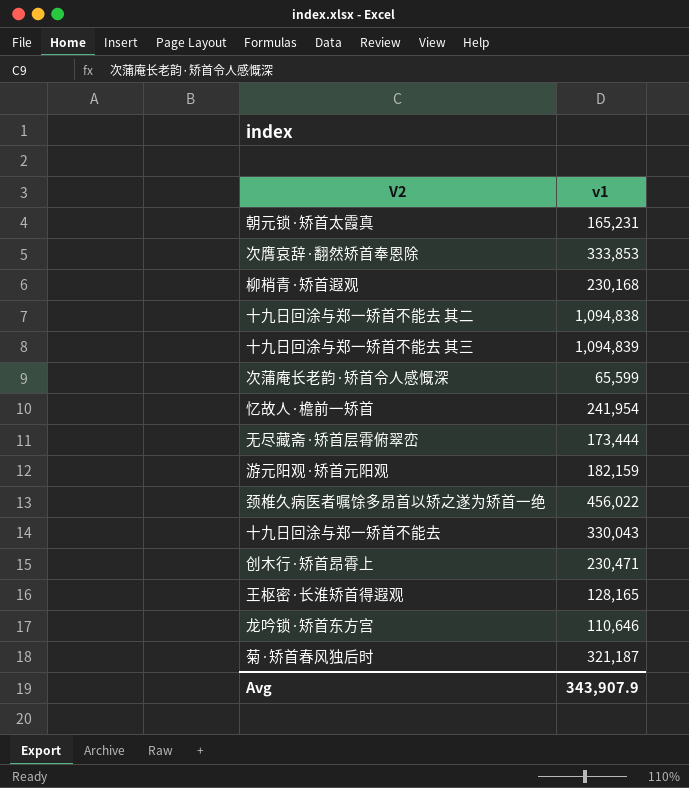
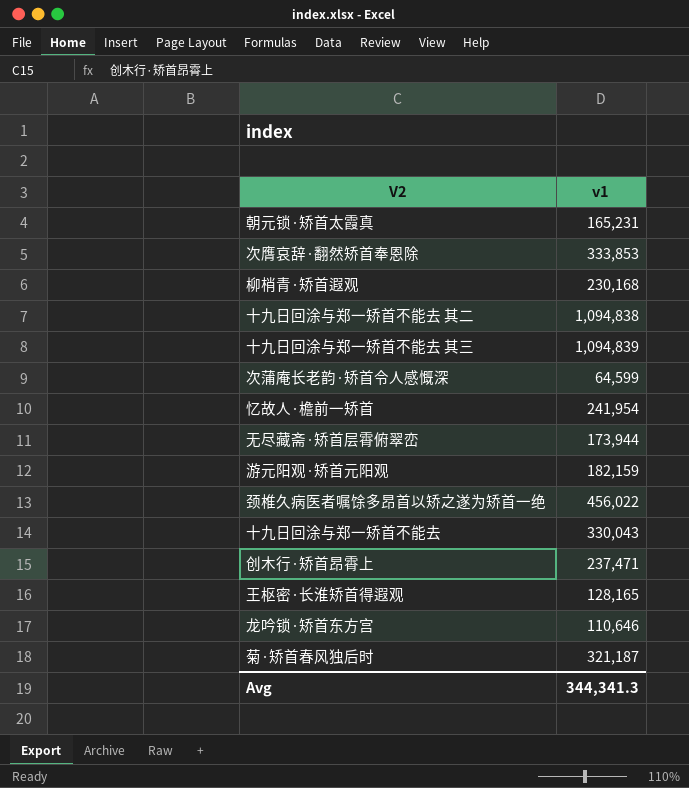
次蒲庵长老韵·矫首令人感慨深 | v1: 65,599 -> 64,599
无尽藏斋·矫首层霄俯翠峦 | v1: 173,444 -> 173,944
创木行·矫首昂霄上 | v1: 230,471 -> 237,471
Avg | v1: 343,907.9 -> 344,341.3

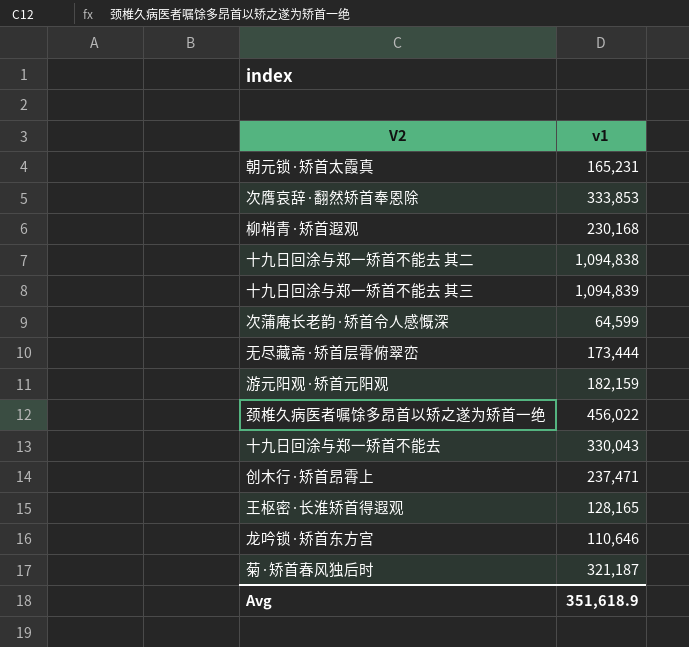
row 忆故人·檐前一矫首: 241,954 -> none
无尽藏斋·矫首层霄俯翠峦 | v1: 173,944 -> 173,444
Avg | v1: 344,341.3 -> 351,618.9

